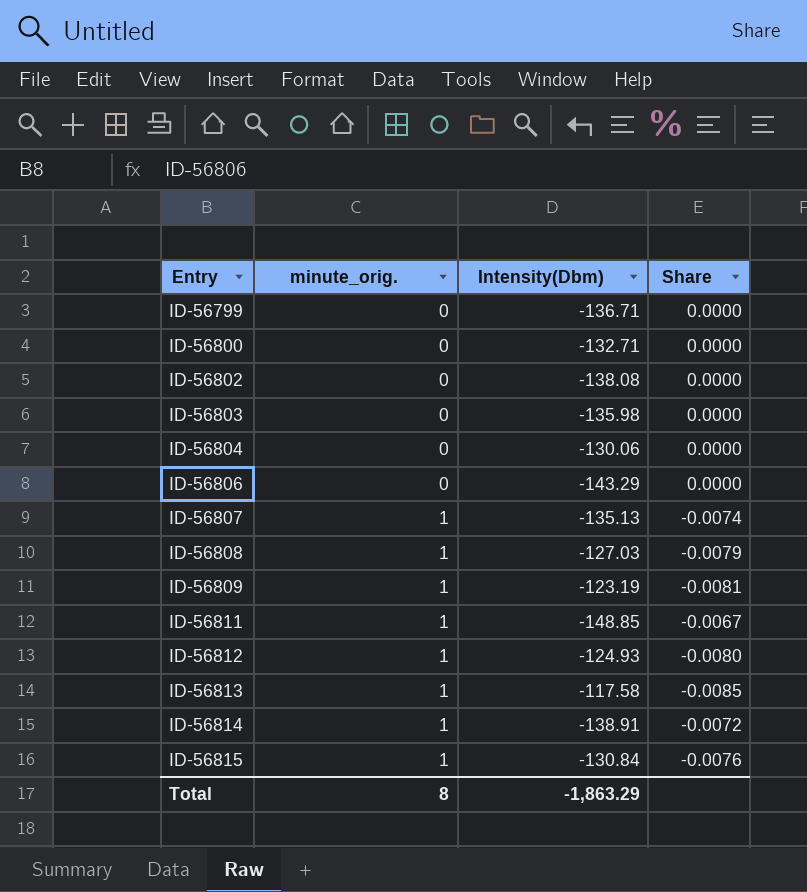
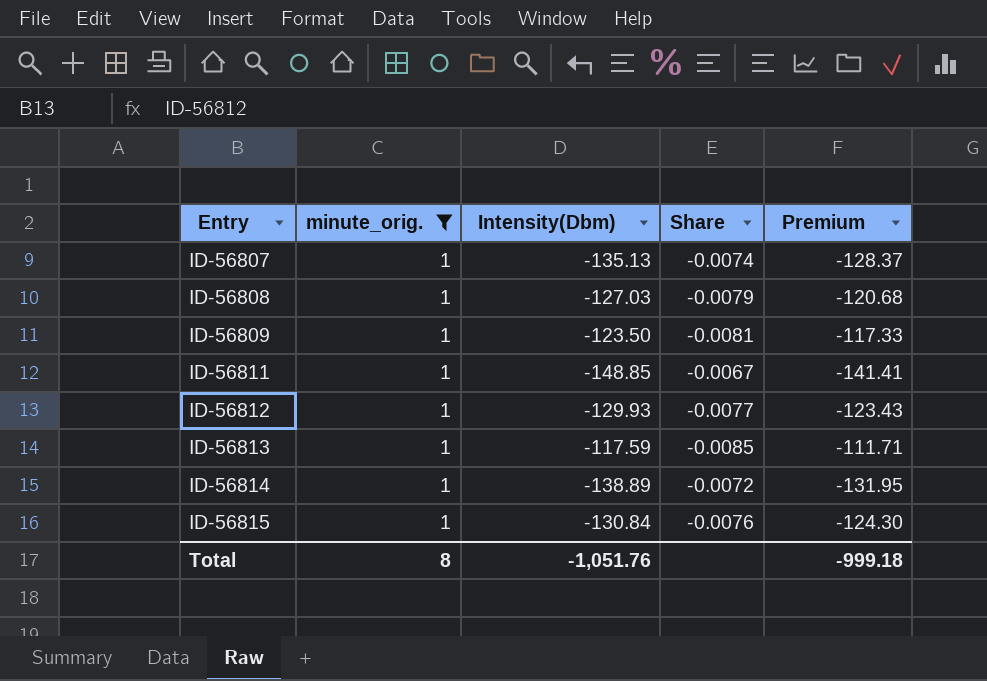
filter: none -> minute_orig. = 1
column Premium | formula: none -> [Intensity(Dbm)] * 0.95
ID-56809 | Intensity(Dbm): -123.19 -> -123.50
ID-56812 | Intensity(Dbm): -124.93 -> -129.93
ID-56812 | Share: -0.0080 -> -0.0077
ID-56813 | Intensity(Dbm): -117.58 -> -117.59
ID-56814 | Intensity(Dbm): -138.91 -> -138.89
Total | Intensity(Dbm): -1,863.29 -> -1,051.76

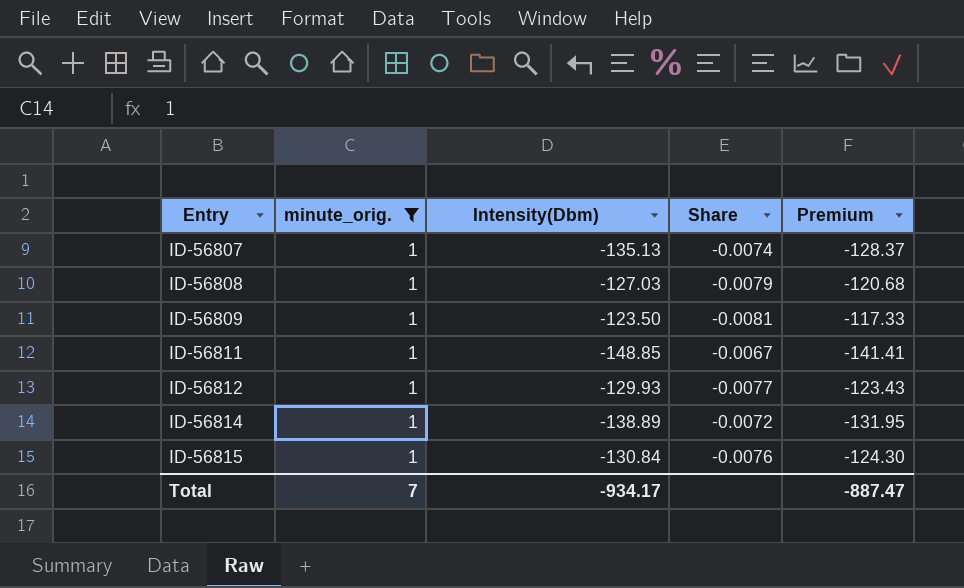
row ID-56813: 1 | -117.59 | -0.0085 | -111.71 -> none
Total | minute_orig.: 8 -> 7
Total | Intensity(Dbm): -1,051.76 -> -934.17
Total | Premium: -999.18 -> -887.47

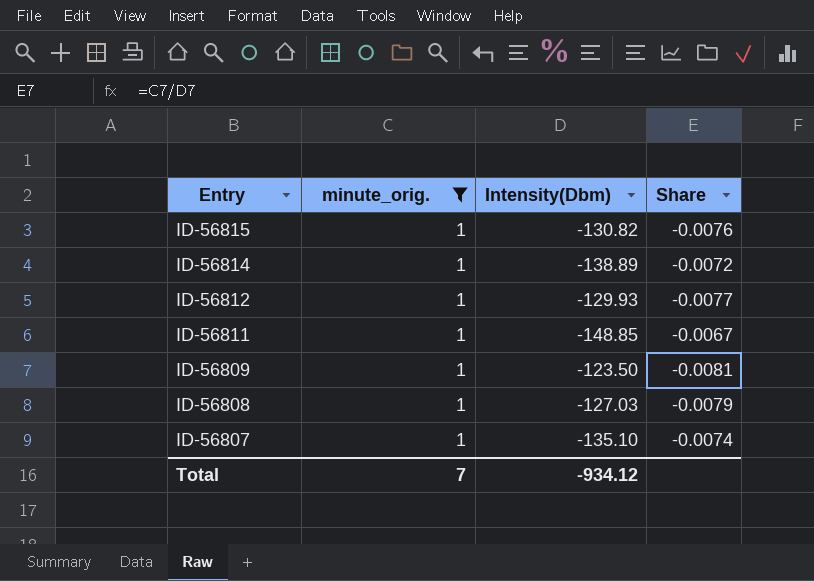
row order: Entry ascending -> Entry descending
column Premium | formula: [Intensity(Dbm)] * 0.95 -> none
ID-56815 | Intensity(Dbm): -130.84 -> -130.82
ID-56807 | Intensity(Dbm): -135.13 -> -135.10
Total | Intensity(Dbm): -934.17 -> -934.12

